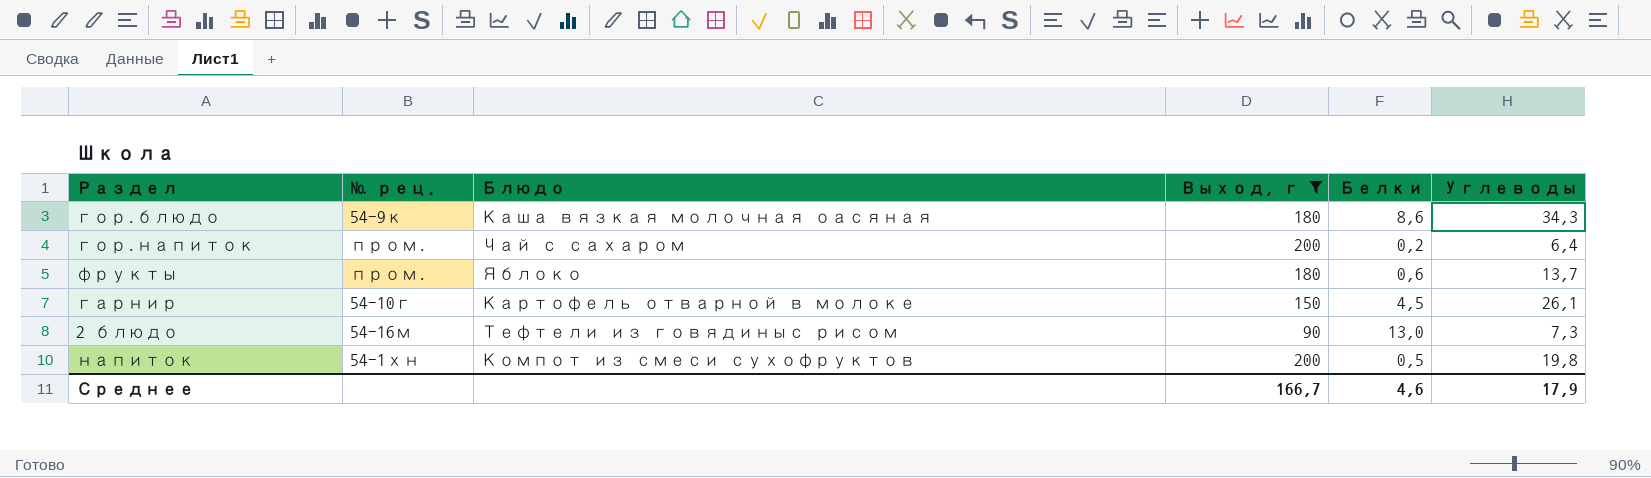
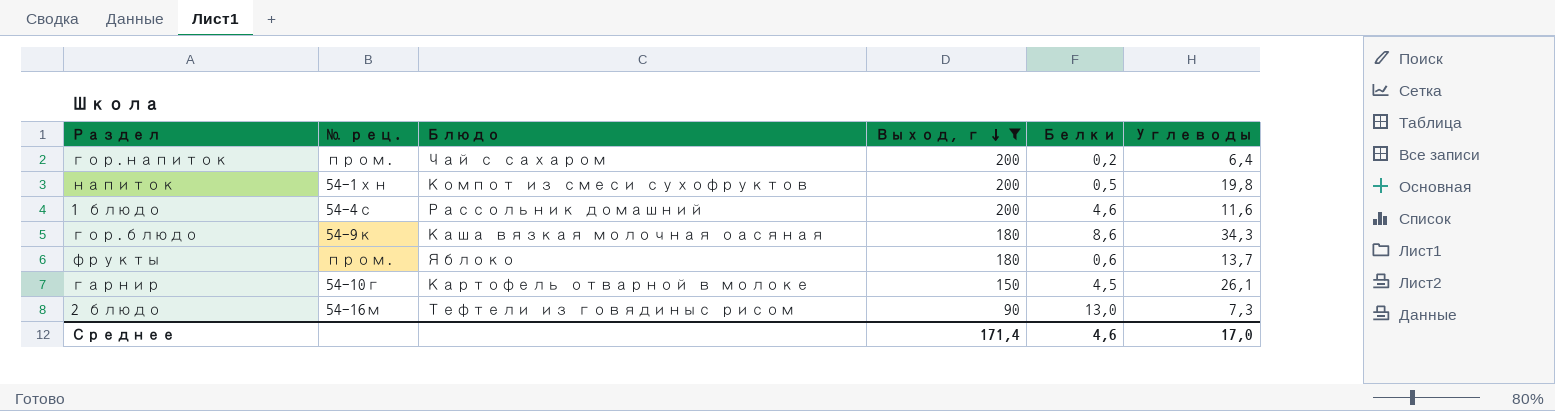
row order: none -> Выход, г descending
row 1 блюдо: none -> 54-4с | Рассольник домашний | 200 | 4,6 | 11,6
Среднее | Выход, г: 166,7 -> 171,4
Среднее | Углеводы: 17,9 -> 17,0

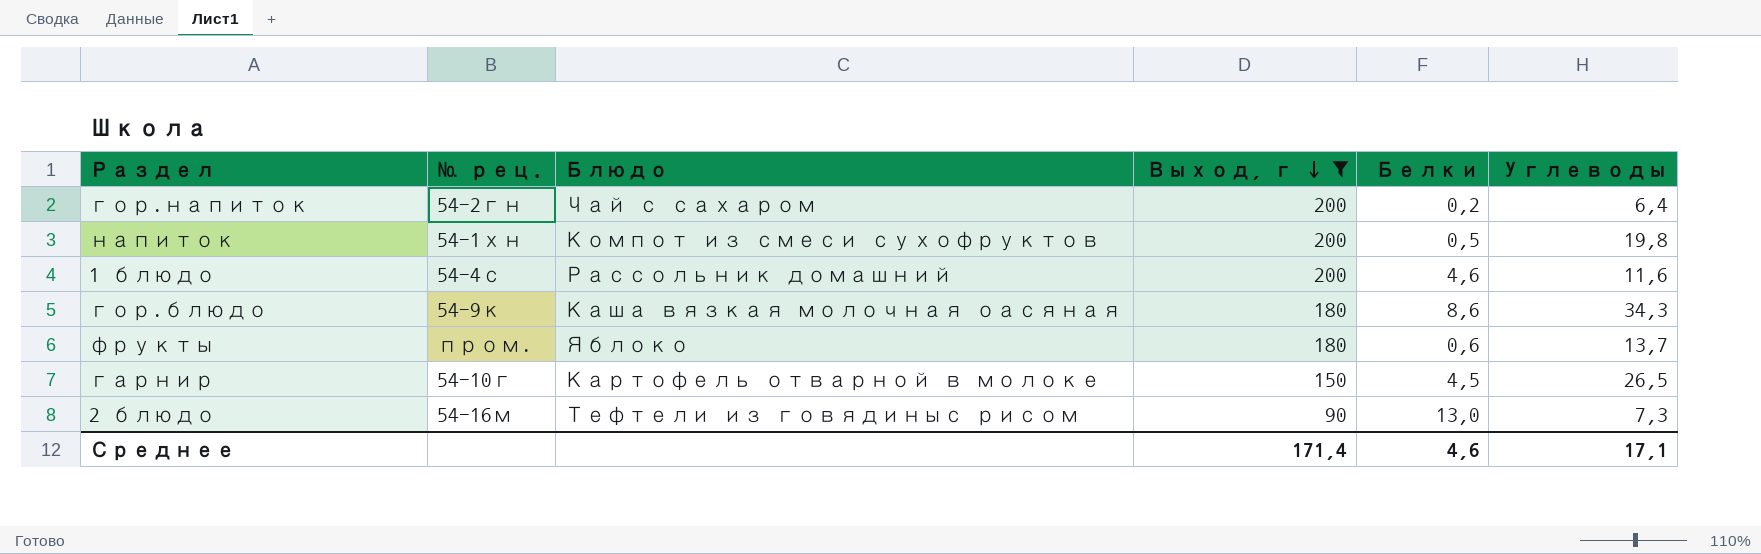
гор.напиток | № рец.: пром. -> 54-2гн
гарнир | Углеводы: 26,1 -> 26,5
Среднее | Углеводы: 17,0 -> 17,1

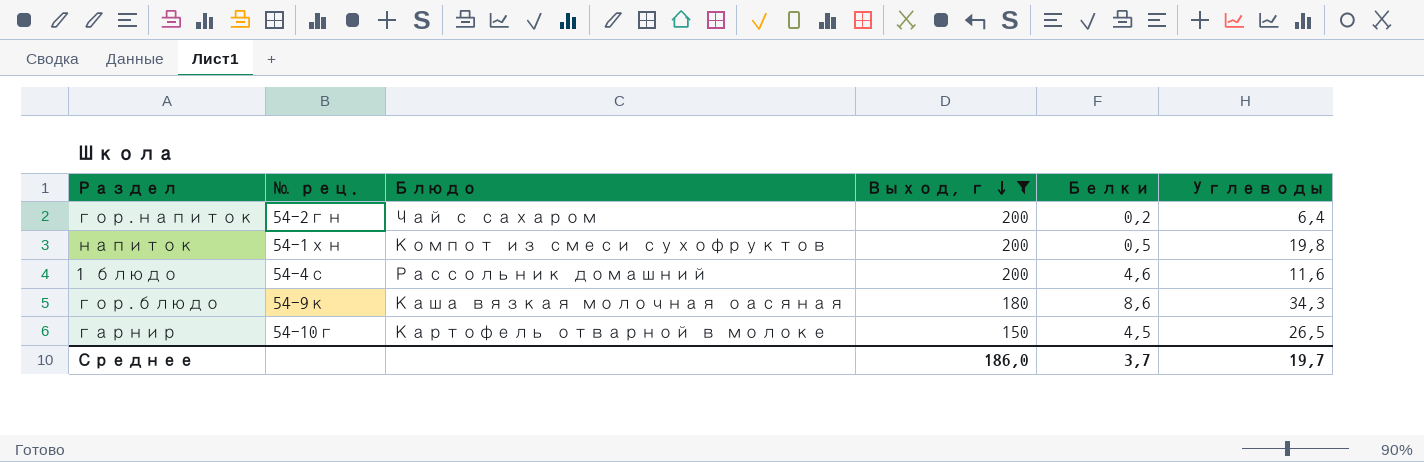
row фрукты: пром. | Яблоко | 180 | 0,6 | 13,7 -> none
row 2 блюдо: 54-16м | Тефтели из говядиныс рисом | 90 | 13,0 | 7,3 -> none
Среднее | Выход, г: 171,4 -> 186,0
Среднее | Белки: 4,6 -> 3,7
Среднее | Углеводы: 17,1 -> 19,7

